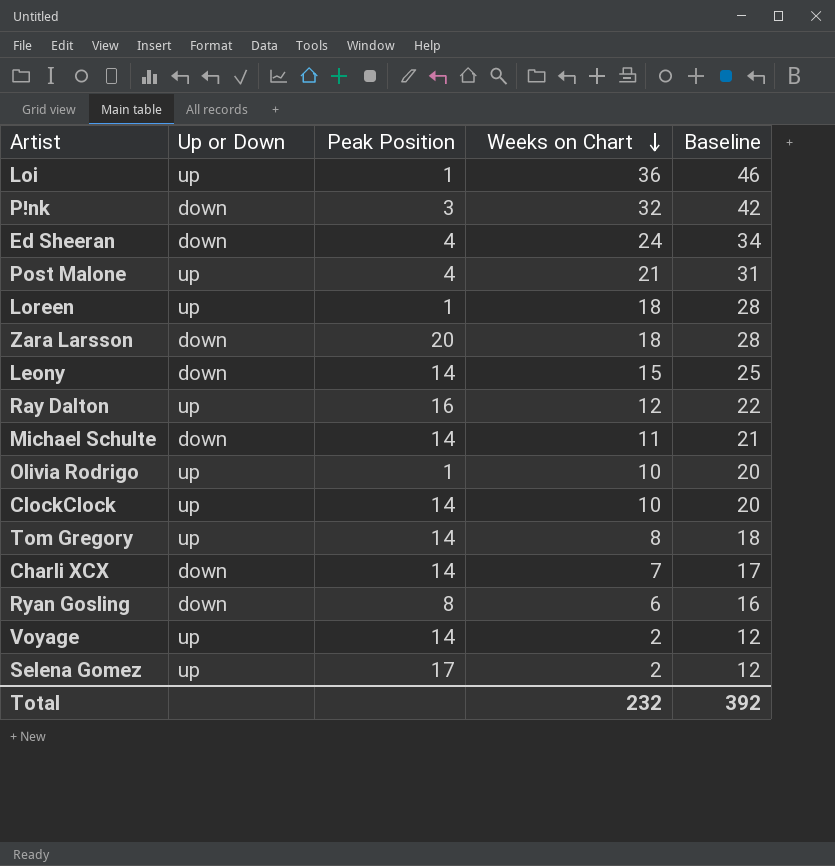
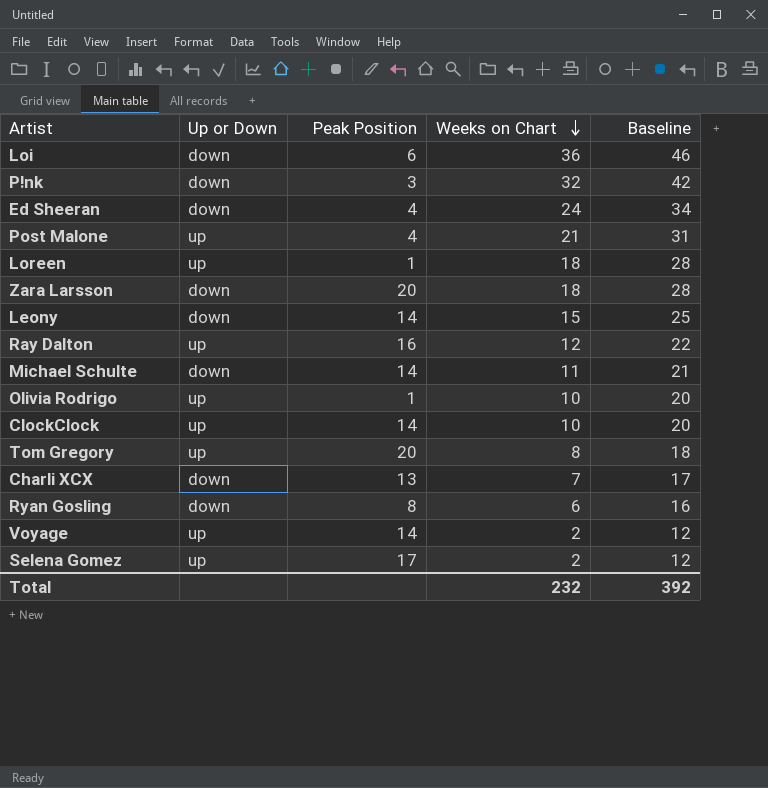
Loi | Up or Down: up -> down
Loi | Peak Position: 1 -> 6
Tom Gregory | Peak Position: 14 -> 20
Charli XCX | Peak Position: 14 -> 13

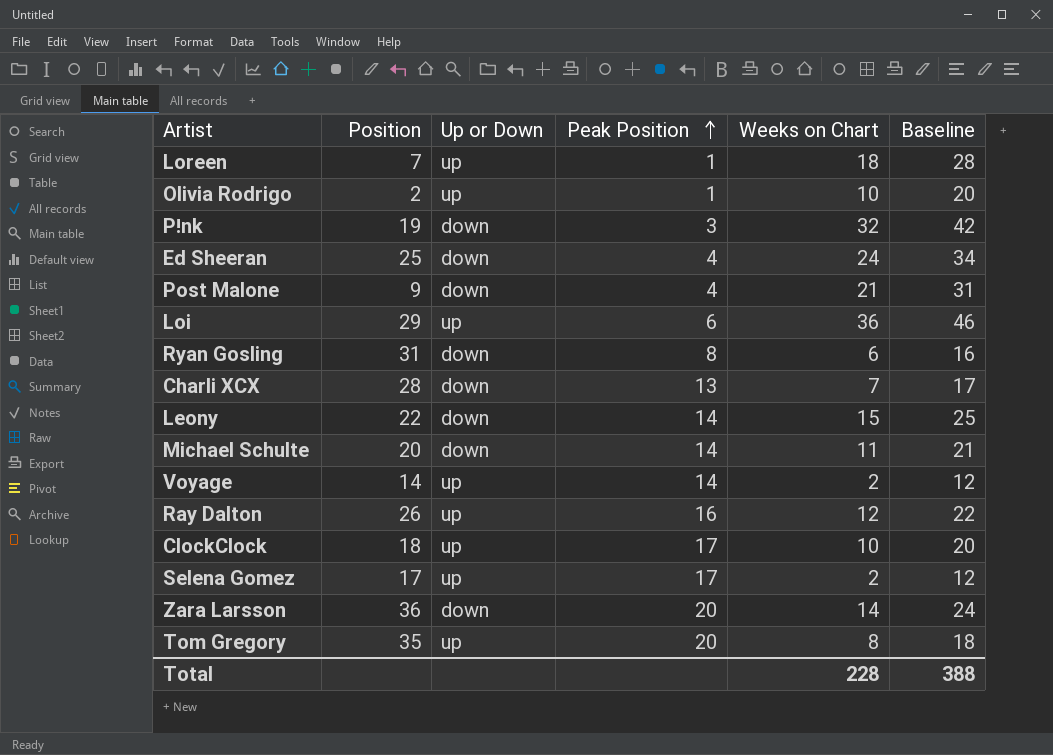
row order: Weeks on Chart descending -> Peak Position ascending
column Position | position: none -> 2
Post Malone | Up or Down: up -> down
Loi | Up or Down: down -> up
ClockClock | Peak Position: 14 -> 17
Zara Larsson | Weeks on Chart: 18 -> 14
Zara Larsson | Baseline: 28 -> 24
Total | Weeks on Chart: 232 -> 228
Total | Baseline: 392 -> 388

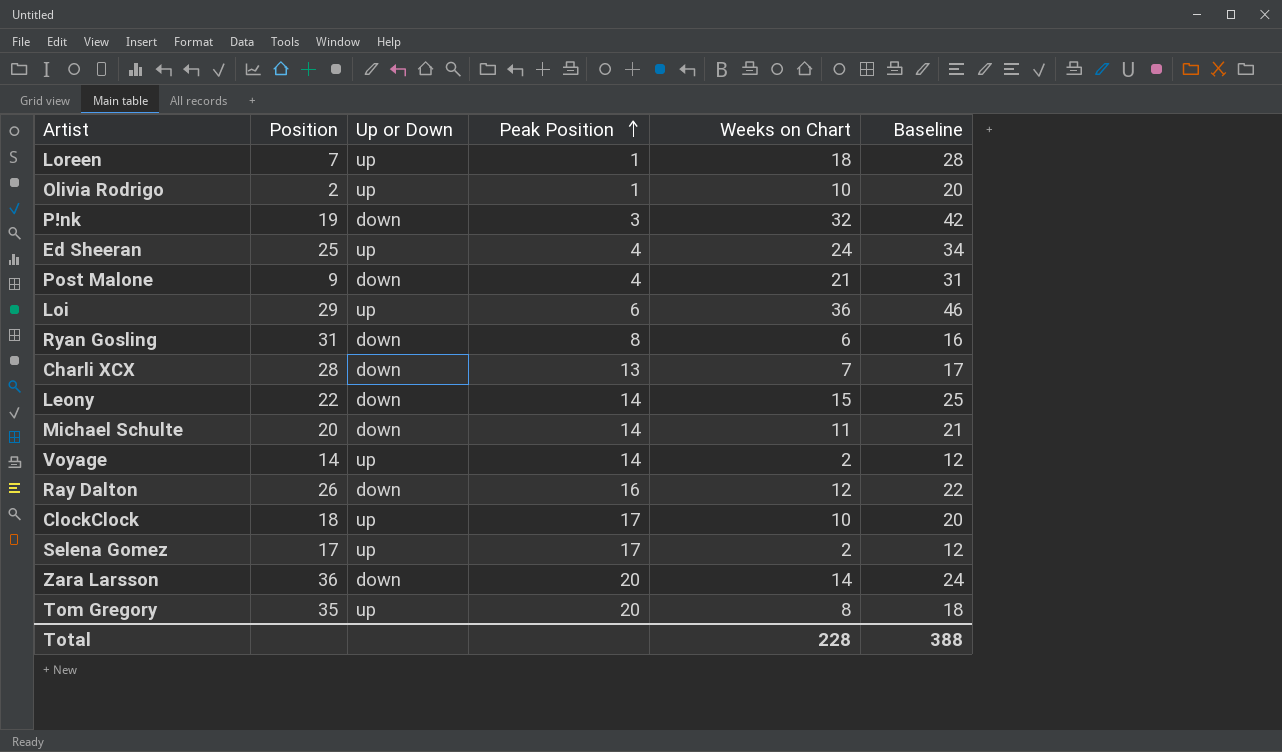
Ed Sheeran | Up or Down: down -> up
Ray Dalton | Up or Down: up -> down

